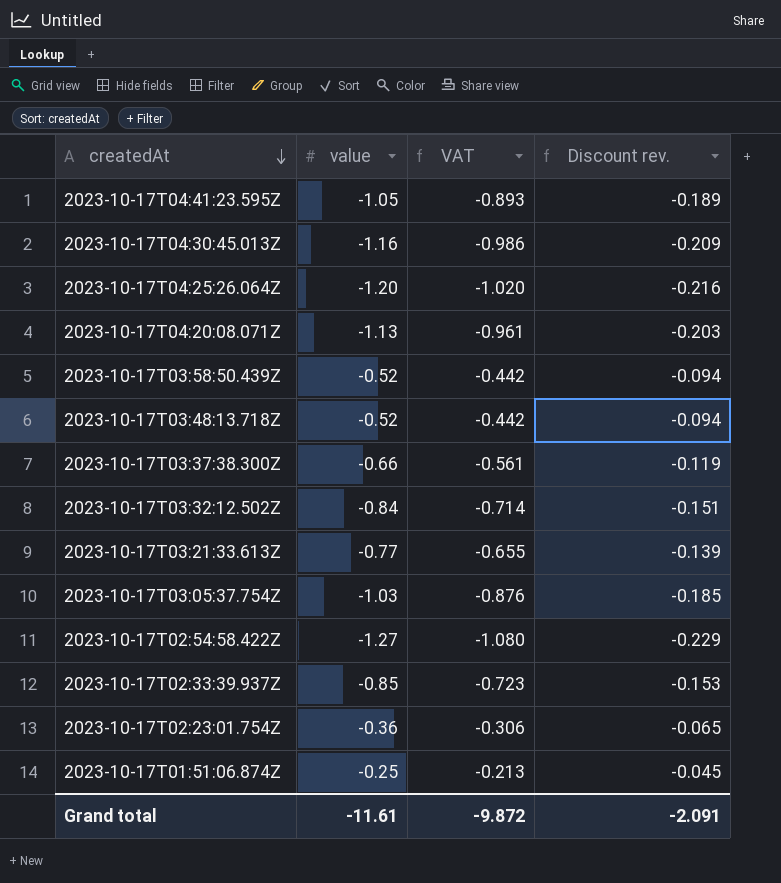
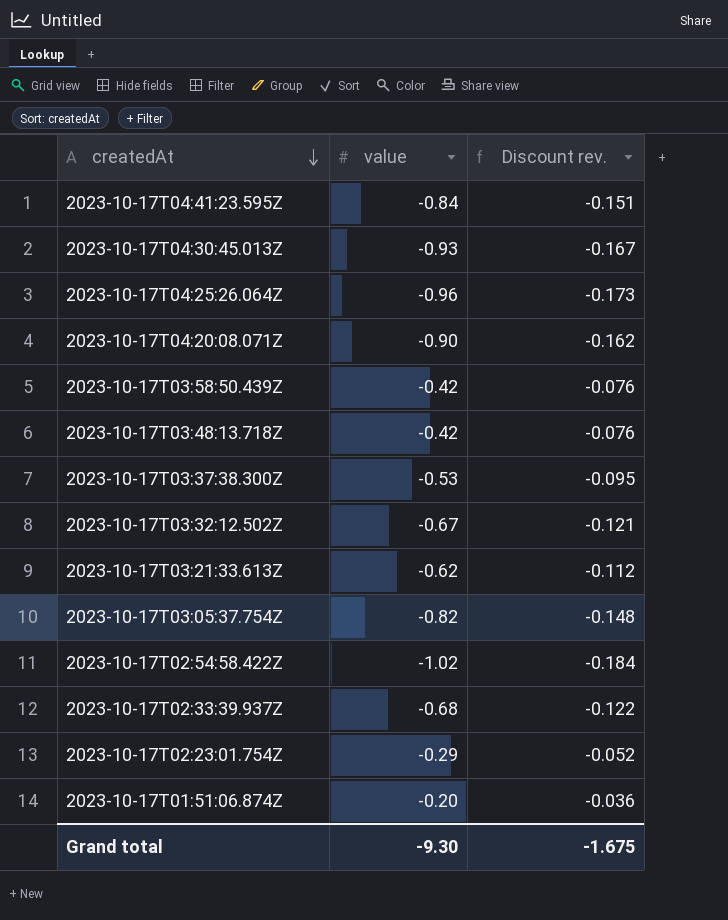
column VAT | formula: [value] * 0.85 -> none
2023-10-17T04:41:23.595Z | value: -1.05 -> -0.84
2023-10-17T04:41:23.595Z | Discount rev.: -0.189 -> -0.151
2023-10-17T04:30:45.013Z | value: -1.16 -> -0.93
2023-10-17T04:30:45.013Z | Discount rev.: -0.209 -> -0.167
2023-10-17T04:25:26.064Z | value: -1.20 -> -0.96
2023-10-17T04:25:26.064Z | Discount rev.: -0.216 -> -0.173
2023-10-17T04:20:08.071Z | value: -1.13 -> -0.90
2023-10-17T04:20:08.071Z | Discount rev.: -0.203 -> -0.162
2023-10-17T03:58:50.439Z | value: -0.52 -> -0.42
2023-10-17T03:58:50.439Z | Discount rev.: -0.094 -> -0.076
2023-10-17T03:48:13.718Z | value: -0.52 -> -0.42
2023-10-17T03:48:13.718Z | Discount rev.: -0.094 -> -0.076
2023-10-17T03:37:38.300Z | value: -0.66 -> -0.53
2023-10-17T03:37:38.300Z | Discount rev.: -0.119 -> -0.095
2023-10-17T03:32:12.502Z | value: -0.84 -> -0.67
2023-10-17T03:32:12.502Z | Discount rev.: -0.151 -> -0.121
2023-10-17T03:21:33.613Z | value: -0.77 -> -0.62
2023-10-17T03:21:33.613Z | Discount rev.: -0.139 -> -0.112
2023-10-17T03:05:37.754Z | value: -1.03 -> -0.82
2023-10-17T03:05:37.754Z | Discount rev.: -0.185 -> -0.148
2023-10-17T02:54:58.422Z | value: -1.27 -> -1.02
2023-10-17T02:54:58.422Z | Discount rev.: -0.229 -> -0.184
2023-10-17T02:33:39.937Z | value: -0.85 -> -0.68
2023-10-17T02:33:39.937Z | Discount rev.: -0.153 -> -0.122
2023-10-17T02:23:01.754Z | value: -0.36 -> -0.29
2023-10-17T02:23:01.754Z | Discount rev.: -0.065 -> -0.052
2023-10-17T01:51:06.874Z | value: -0.25 -> -0.20
2023-10-17T01:51:06.874Z | Discount rev.: -0.045 -> -0.036
Grand total | value: -11.61 -> -9.30
Grand total | Discount rev.: -2.091 -> -1.675

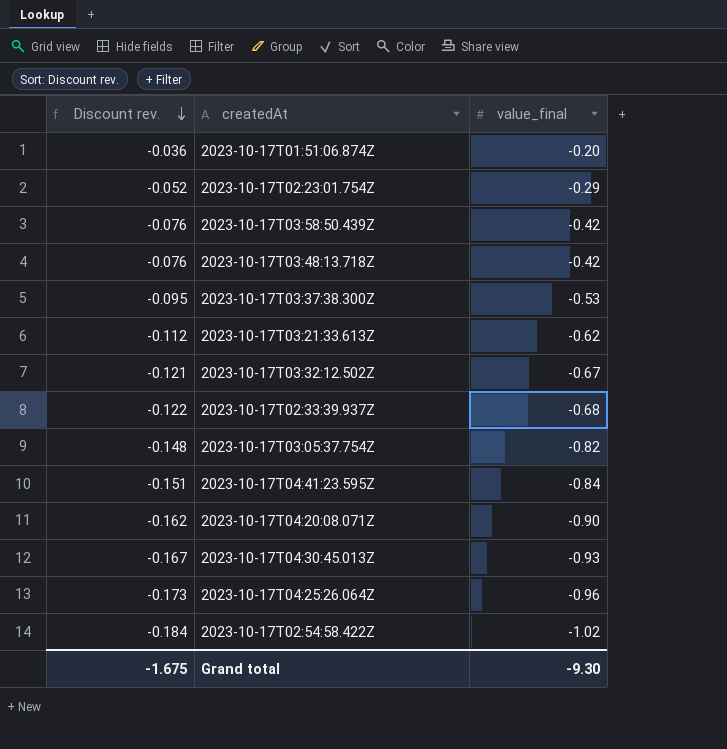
row order: createdAt descending -> Discount rev. descending
column Discount rev. | position: 3 -> 1
column name: value -> value_final

